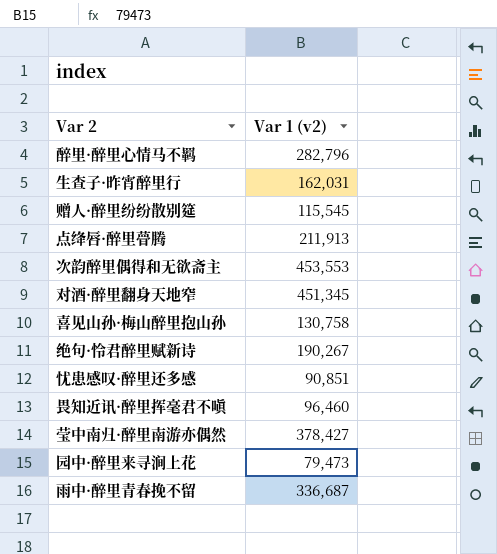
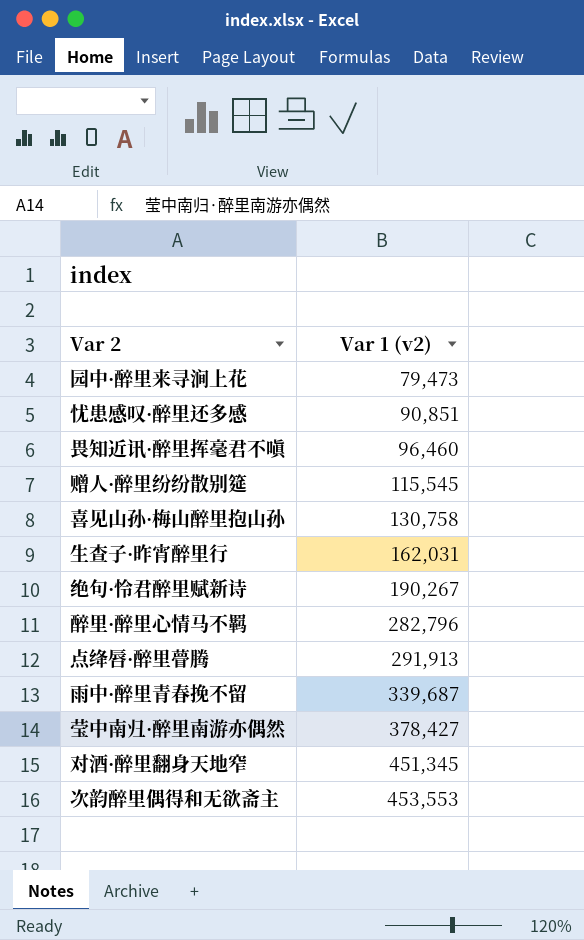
row order: none -> Var 1 (v2) ascending
点绛唇·醉里瞢腾 | Var 1 (v2): 211,913 -> 291,913
雨中·醉里青春挽不留 | Var 1 (v2): 336,687 -> 339,687

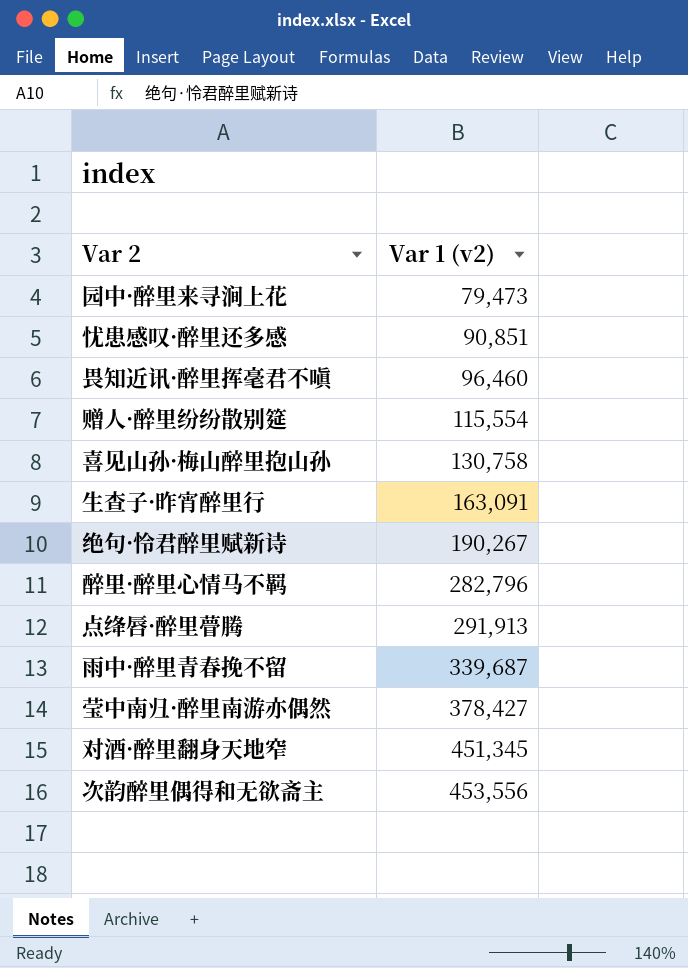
赠人·醉里纷纷散别筵 | Var 1 (v2): 115,545 -> 115,554
生查子·昨宵醉里行 | Var 1 (v2): 162,031 -> 163,091
次韵醉里偶得和无欲斋主 | Var 1 (v2): 453,553 -> 453,556

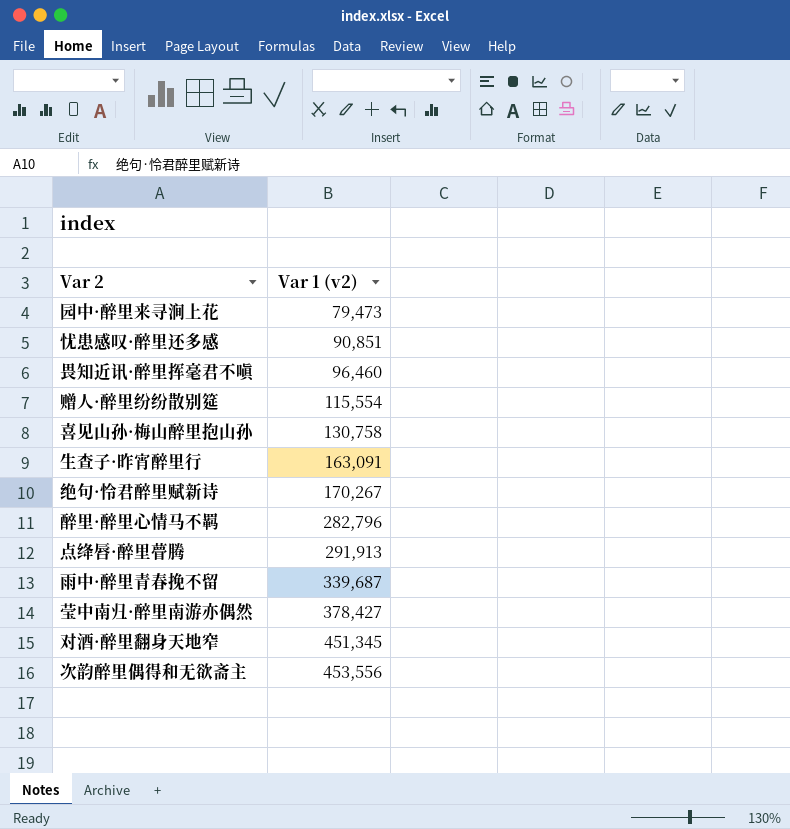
绝句·怜君醉里赋新诗 | Var 1 (v2): 190,267 -> 170,267

